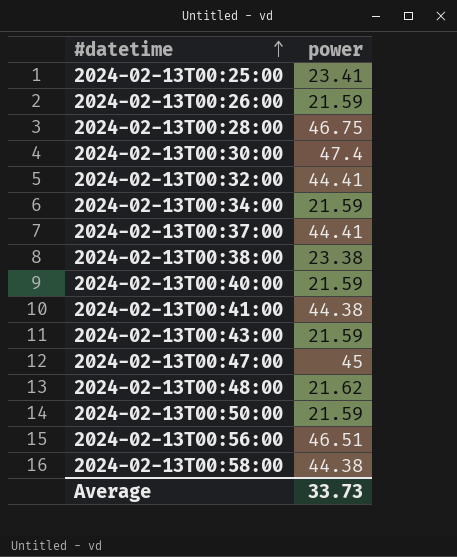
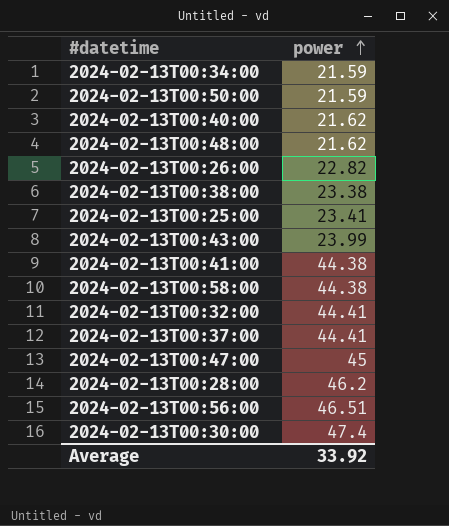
row order: #datetime ascending -> power ascending
2024-02-13T00:40:00 | power: 21.59 -> 21.62
2024-02-13T00:26:00 | power: 21.59 -> 22.82
2024-02-13T00:43:00 | power: 21.59 -> 23.99
2024-02-13T00:28:00 | power: 46.75 -> 46.2
Average | power: 33.73 -> 33.92

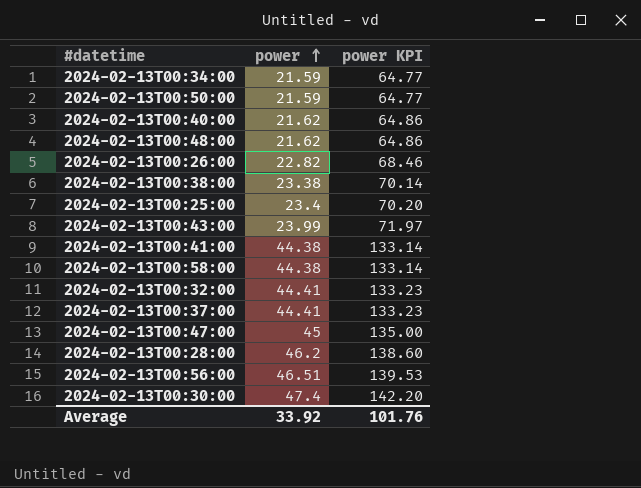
column power KPI | formula: none -> [power] * 3
2024-02-13T00:25:00 | power: 23.41 -> 23.4

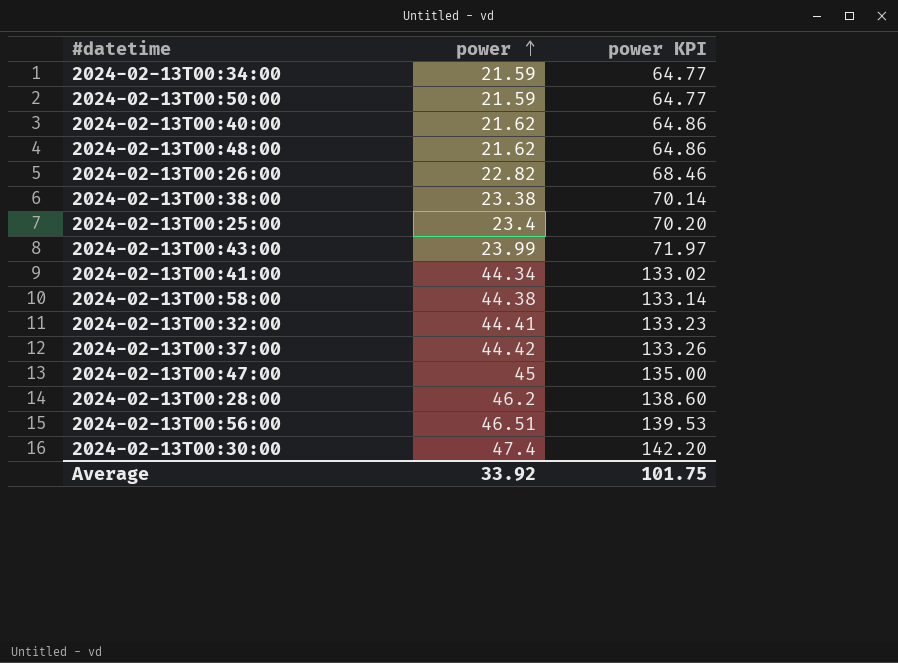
2024-02-13T00:41:00 | power: 44.38 -> 44.34
2024-02-13T00:41:00 | power KPI: 133.14 -> 133.02
2024-02-13T00:37:00 | power: 44.41 -> 44.42
2024-02-13T00:37:00 | power KPI: 133.23 -> 133.26
Average | power KPI: 101.76 -> 101.75

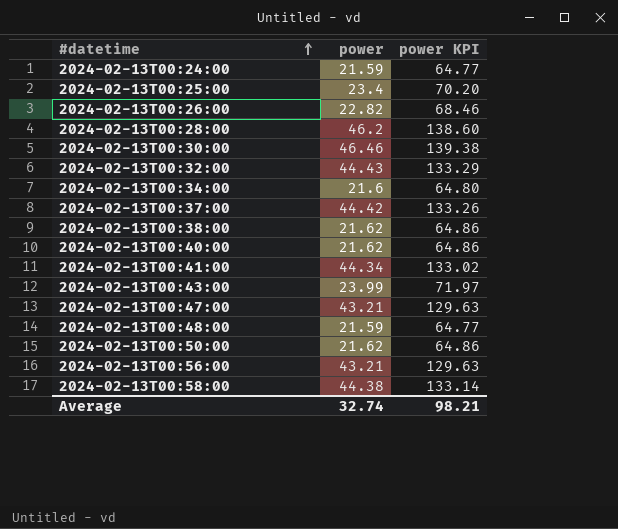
row order: power ascending -> #datetime ascending
row 2024-02-13T00:24:00: none -> 21.59 | 64.77
2024-02-13T00:30:00 | power: 47.4 -> 46.46
2024-02-13T00:30:00 | power KPI: 142.20 -> 139.38
2024-02-13T00:32:00 | power: 44.41 -> 44.43
2024-02-13T00:32:00 | power KPI: 133.23 -> 133.29
2024-02-13T00:34:00 | power: 21.59 -> 21.6
2024-02-13T00:34:00 | power KPI: 64.77 -> 64.80
2024-02-13T00:38:00 | power: 23.38 -> 21.62
2024-02-13T00:38:00 | power KPI: 70.14 -> 64.86
2024-02-13T00:47:00 | power: 45 -> 43.21
2024-02-13T00:47:00 | power KPI: 135.00 -> 129.63
2024-02-13T00:48:00 | power: 21.62 -> 21.59
2024-02-13T00:48:00 | power KPI: 64.86 -> 64.77
2024-02-13T00:50:00 | power: 21.59 -> 21.62
2024-02-13T00:50:00 | power KPI: 64.77 -> 64.86
2024-02-13T00:56:00 | power: 46.51 -> 43.21
2024-02-13T00:56:00 | power KPI: 139.53 -> 129.63
Average | power: 33.92 -> 32.74
Average | power KPI: 101.75 -> 98.21

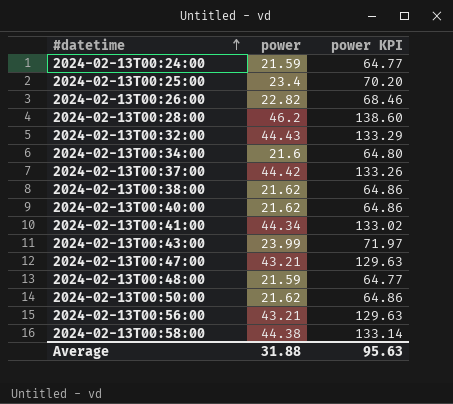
row 2024-02-13T00:30:00: 46.46 | 139.38 -> none
Average | power: 32.74 -> 31.88
Average | power KPI: 98.21 -> 95.63

